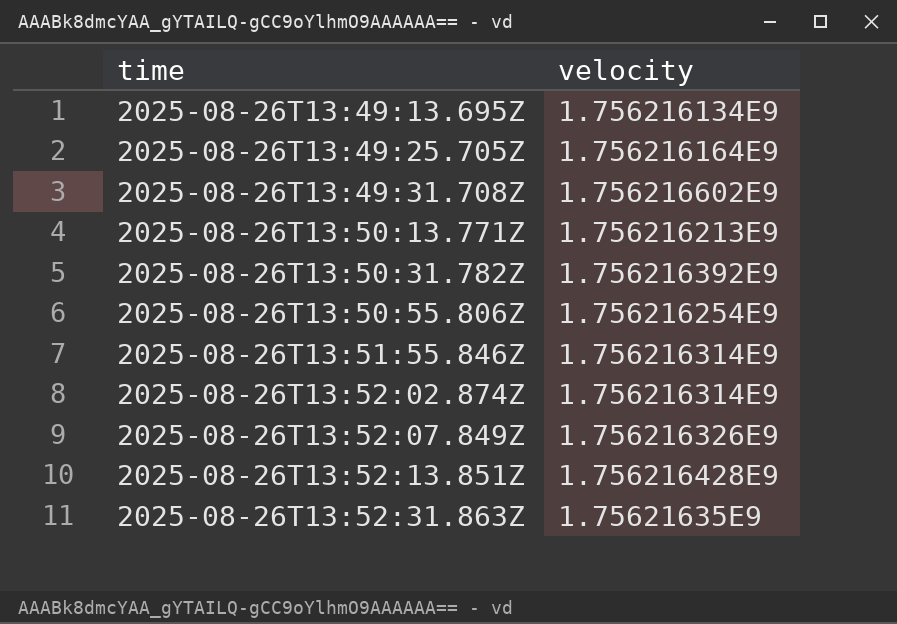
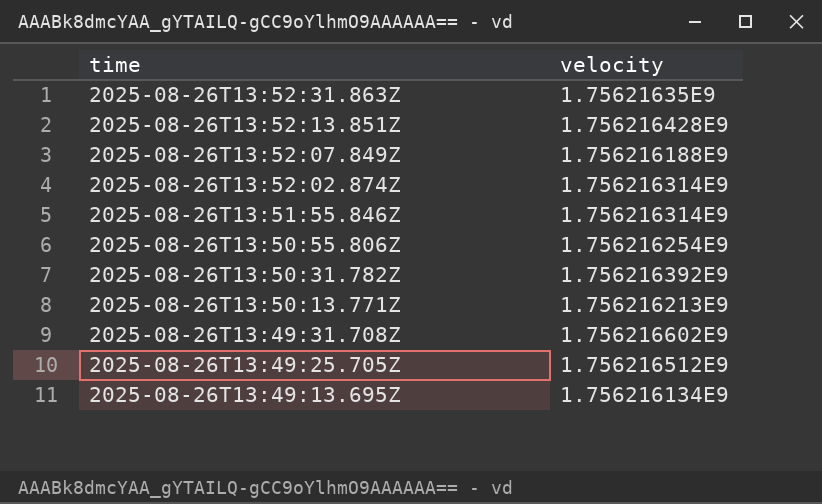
row order: time ascending -> time descending
2025-08-26T13:52:07.849Z | velocity: 1.756216326E9 -> 1.756216188E9
2025-08-26T13:49:25.705Z | velocity: 1.756216164E9 -> 1.756216512E9

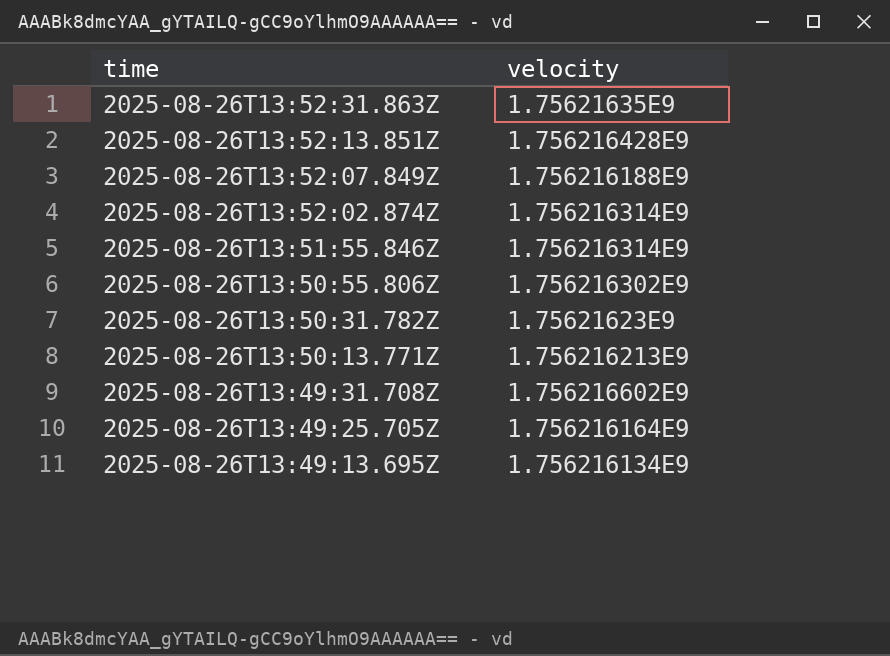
2025-08-26T13:50:55.806Z | velocity: 1.756216254E9 -> 1.756216302E9
2025-08-26T13:50:31.782Z | velocity: 1.756216392E9 -> 1.75621623E9
2025-08-26T13:49:25.705Z | velocity: 1.756216512E9 -> 1.756216164E9

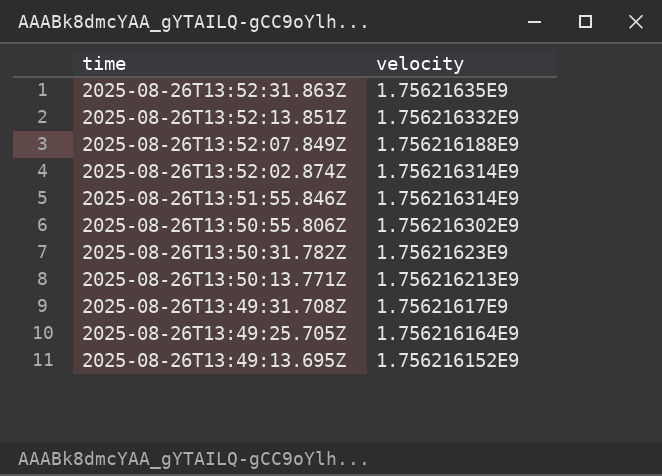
2025-08-26T13:52:13.851Z | velocity: 1.756216428E9 -> 1.756216332E9
2025-08-26T13:49:31.708Z | velocity: 1.756216602E9 -> 1.75621617E9
2025-08-26T13:49:13.695Z | velocity: 1.756216134E9 -> 1.756216152E9

